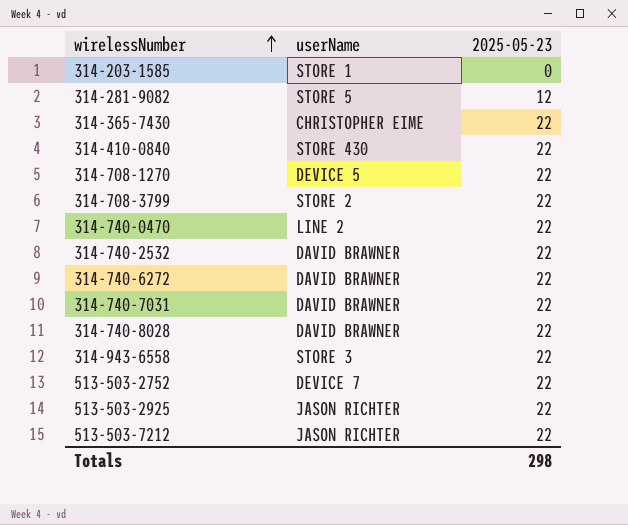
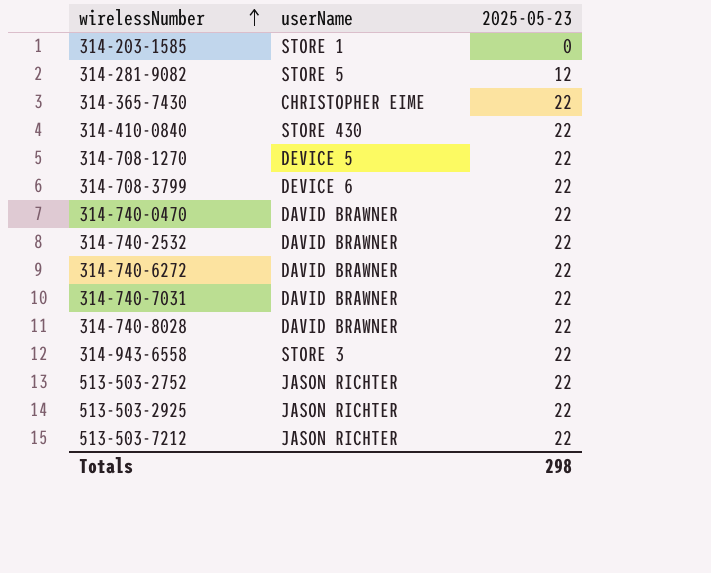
314-708-3799 | userName: STORE 2 -> DEVICE 6
314-740-0470 | userName: LINE 2 -> DAVID BRAWNER
513-503-2752 | userName: DEVICE 7 -> JASON RICHTER

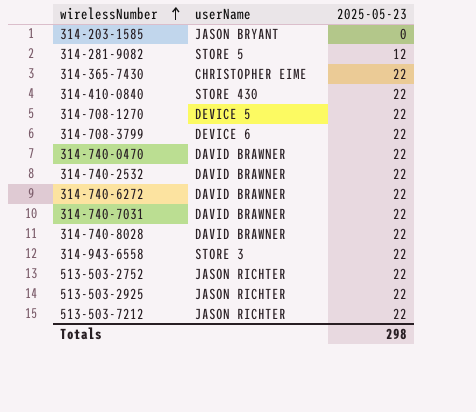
314-203-1585 | userName: STORE 1 -> JASON BRYANT

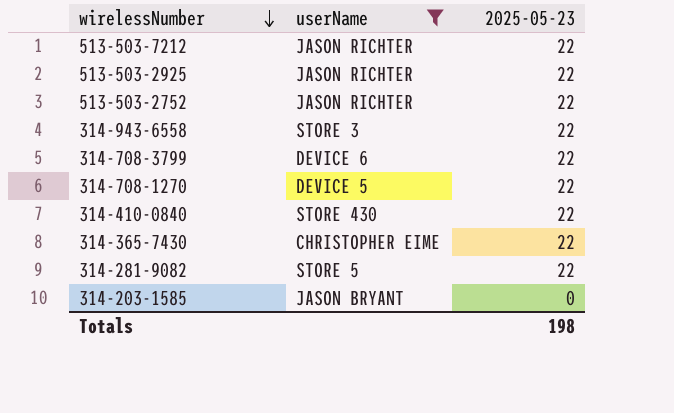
filter: none -> userName != DAVID BRAWNER
row order: wirelessNumber ascending -> wirelessNumber descending
314-281-9082 | 2025-05-23: 12 -> 22
Totals | 2025-05-23: 298 -> 198

